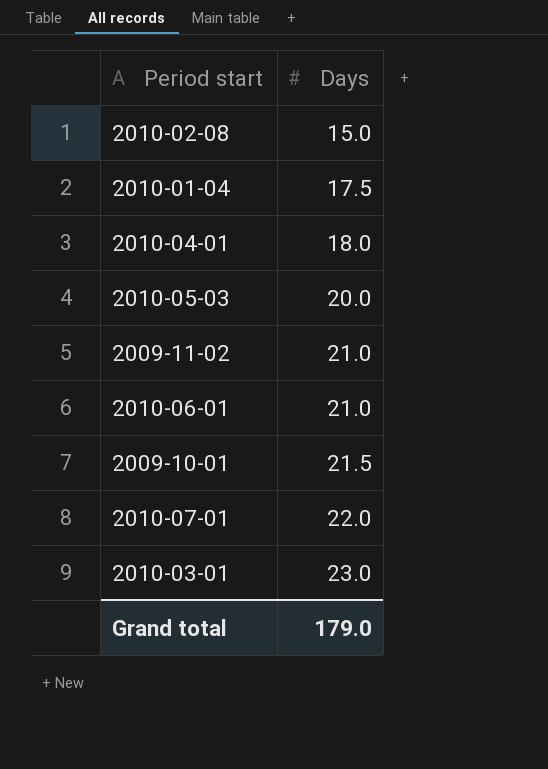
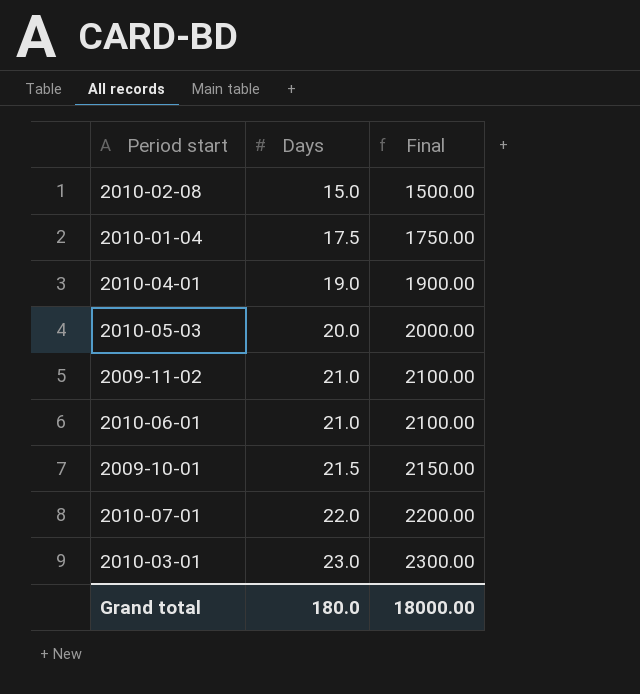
column Final | formula: none -> [Days] * 100
2010-04-01 | Days: 18.0 -> 19.0
Grand total | Days: 179.0 -> 180.0

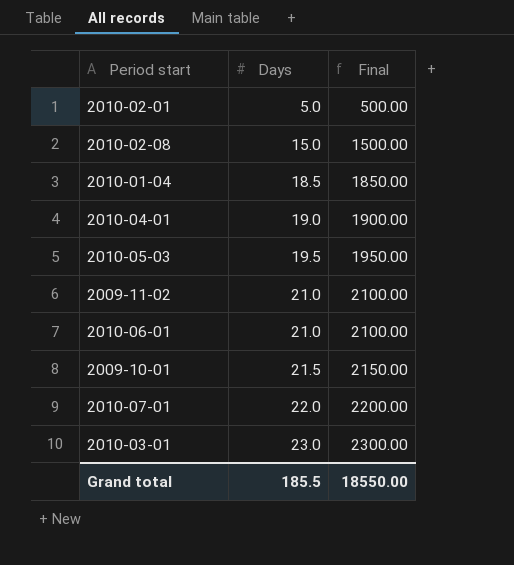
row 2010-02-01: none -> 5.0 | 500.00
2010-01-04 | Days: 17.5 -> 18.5
2010-01-04 | Final: 1750.00 -> 1850.00
2010-05-03 | Days: 20.0 -> 19.5
2010-05-03 | Final: 2000.00 -> 1950.00
Grand total | Days: 180.0 -> 185.5
Grand total | Final: 18000.00 -> 18550.00

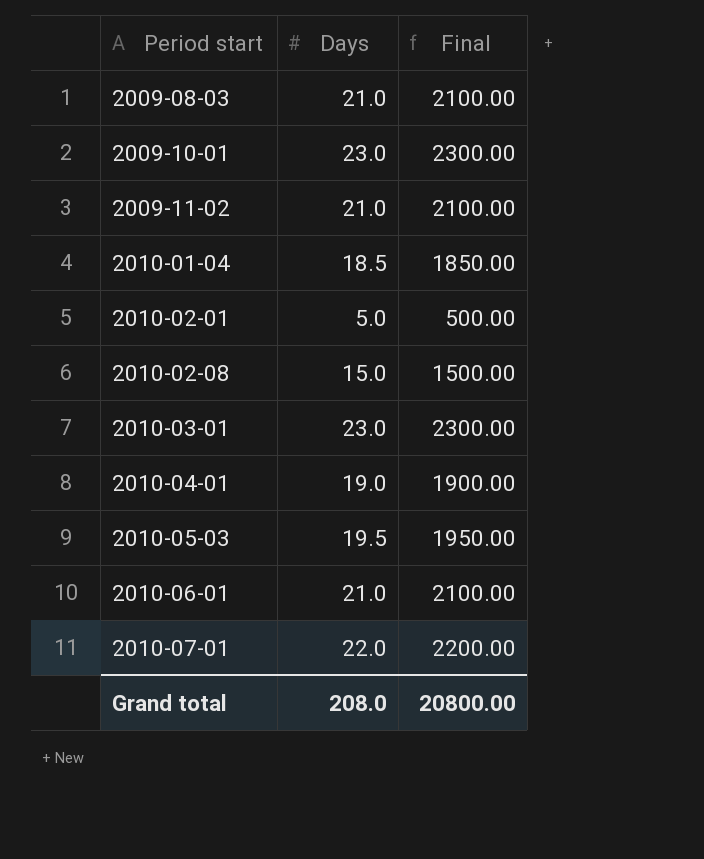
row order: Days ascending -> Period start ascending
row 2009-08-03: none -> 21.0 | 2100.00
2009-10-01 | Days: 21.5 -> 23.0
2009-10-01 | Final: 2150.00 -> 2300.00
Grand total | Days: 185.5 -> 208.0
Grand total | Final: 18550.00 -> 20800.00

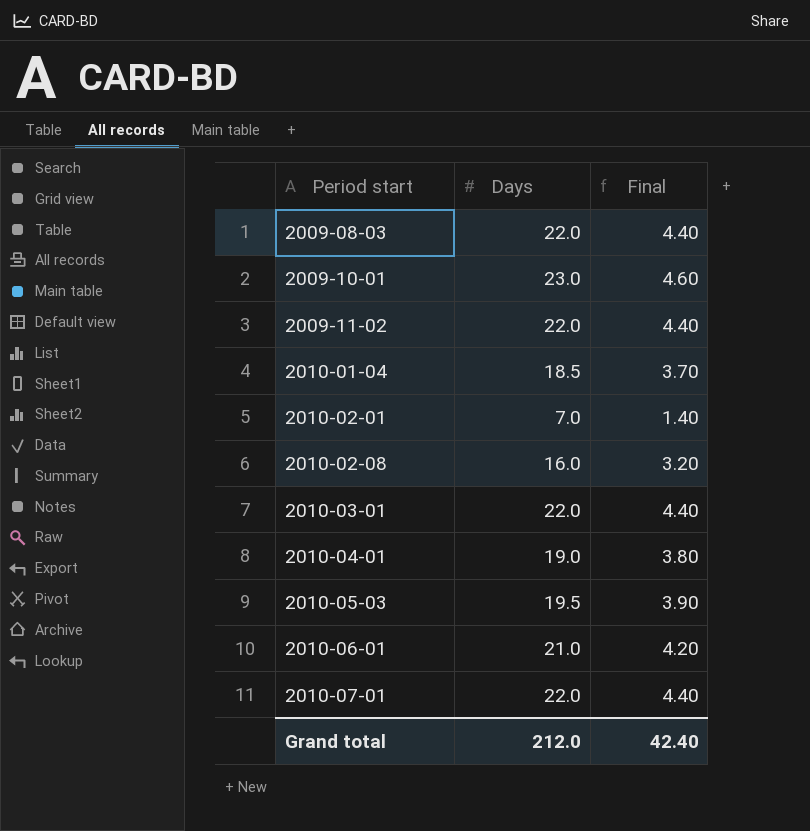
column Final | formula: [Days] * 100 -> [Days] * 0.2
2009-08-03 | Days: 21.0 -> 22.0
2009-11-02 | Days: 21.0 -> 22.0
2010-02-01 | Days: 5.0 -> 7.0
2010-02-08 | Days: 15.0 -> 16.0
2010-03-01 | Days: 23.0 -> 22.0
Grand total | Days: 208.0 -> 212.0
Grand total | Final: 20800.00 -> 42.40

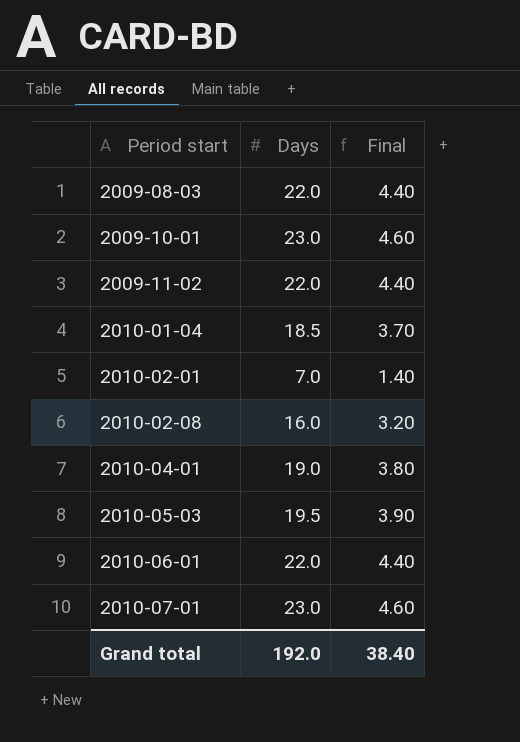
row 2010-03-01: 22.0 | 4.40 -> none
2010-06-01 | Days: 21.0 -> 22.0
2010-06-01 | Final: 4.20 -> 4.40
2010-07-01 | Days: 22.0 -> 23.0
2010-07-01 | Final: 4.40 -> 4.60
Grand total | Days: 212.0 -> 192.0
Grand total | Final: 42.40 -> 38.40

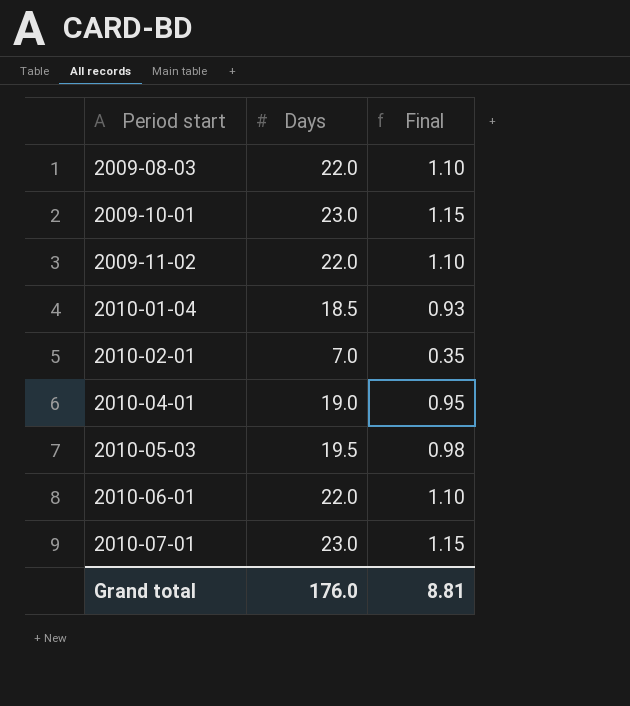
column Final | formula: [Days] * 0.2 -> [Days] * 0.05
row 2010-02-08: 16.0 | 3.20 -> none
Grand total | Days: 192.0 -> 176.0
Grand total | Final: 38.40 -> 8.81

